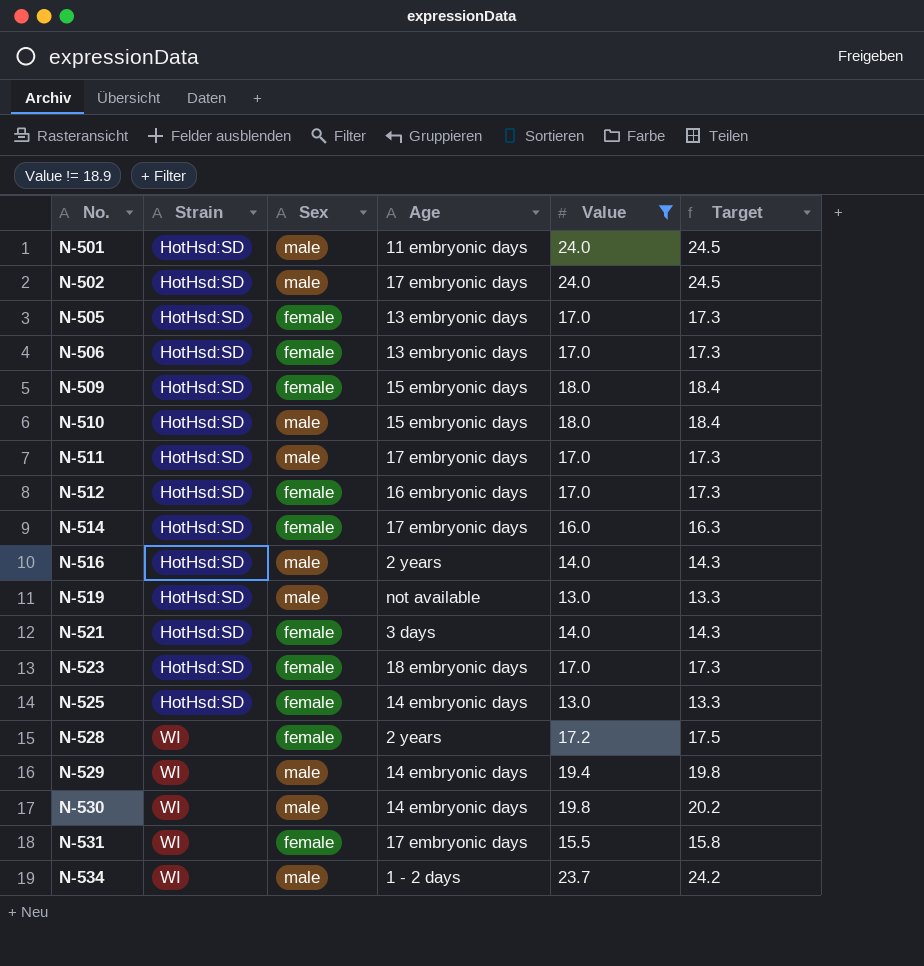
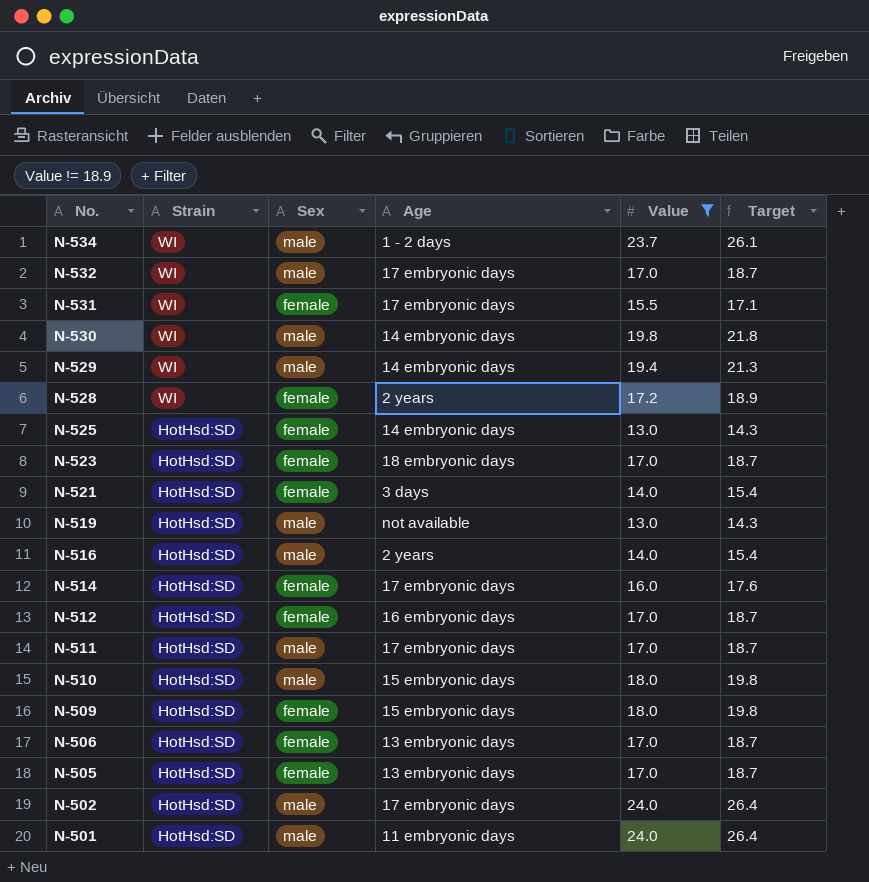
row order: No. ascending -> No. descending
column Target | formula: [Value] * 1.02 -> [Value] * 1.1
row N-532: none -> WI | male | 17 embryonic days | 17.0 | 18.7

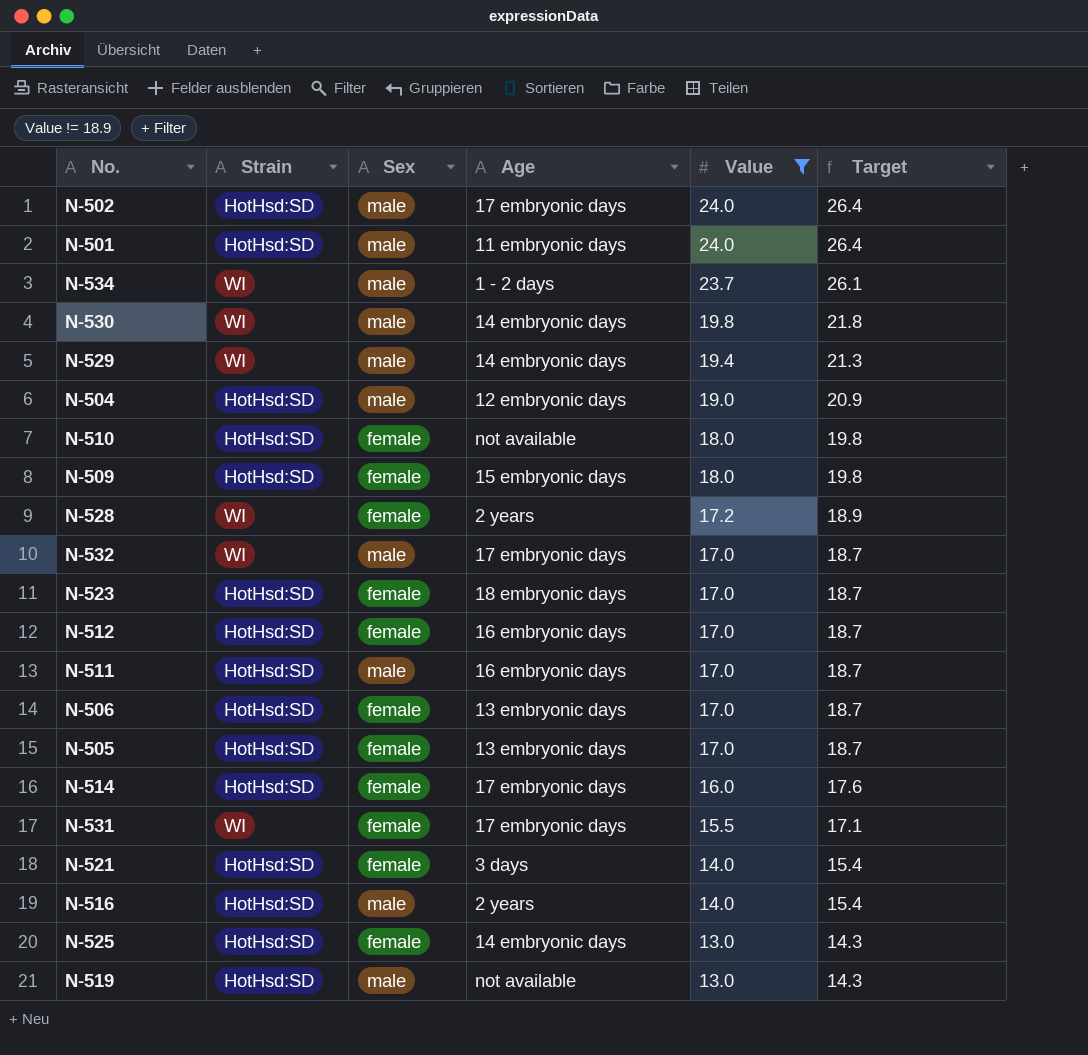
row order: No. descending -> Value descending
row N-504: none -> HotHsd:SD | male | 12 embryonic days | 19.0 | 20.9
N-510 | Sex: male -> female
N-510 | Age: 15 embryonic days -> not available
N-511 | Age: 17 embryonic days -> 16 embryonic days

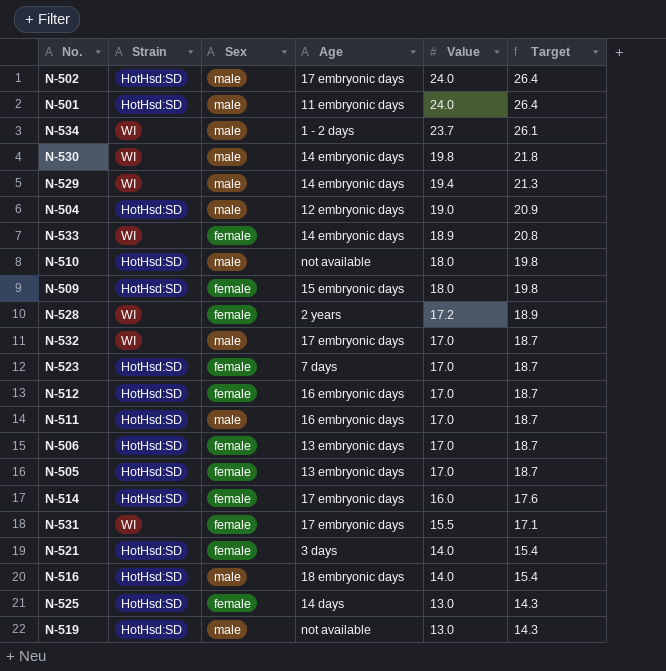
filter: Value != 18.9 -> none
N-510 | Sex: female -> male
N-523 | Age: 18 embryonic days -> 7 days
N-516 | Age: 2 years -> 18 embryonic days
N-525 | Age: 14 embryonic days -> 14 days

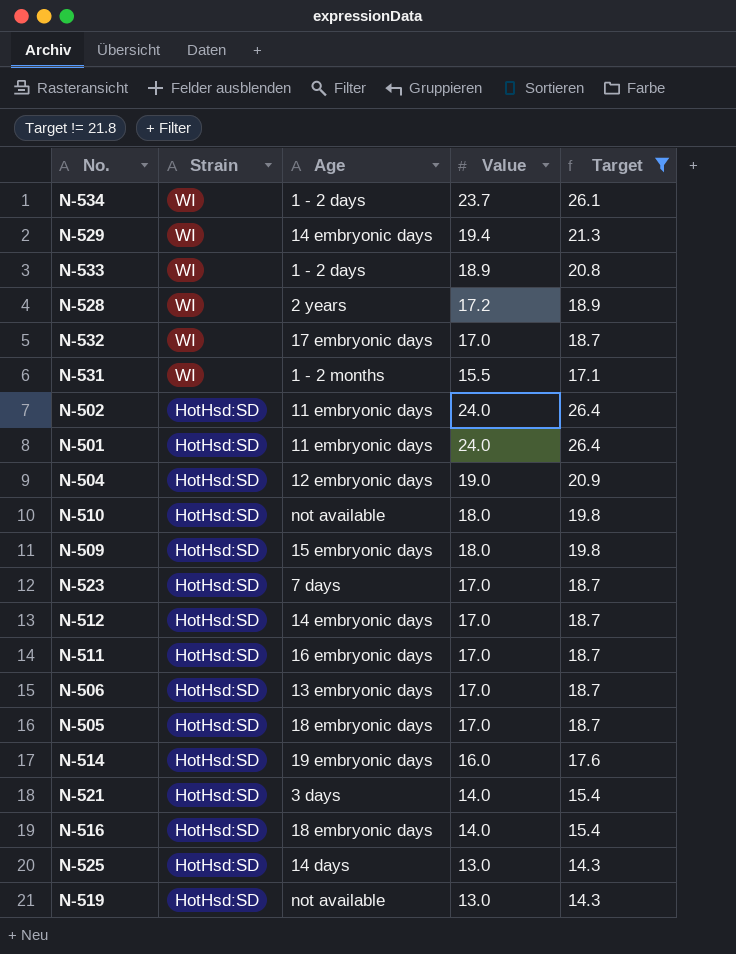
filter: none -> Target != 21.8
row order: Value descending -> Strain descending
column Sex | position: 3 -> none
N-533 | Age: 14 embryonic days -> 1 - 2 days
N-531 | Age: 17 embryonic days -> 1 - 2 months
N-502 | Age: 17 embryonic days -> 11 embryonic days
N-512 | Age: 16 embryonic days -> 14 embryonic days
N-505 | Age: 13 embryonic days -> 18 embryonic days
N-514 | Age: 17 embryonic days -> 19 embryonic days

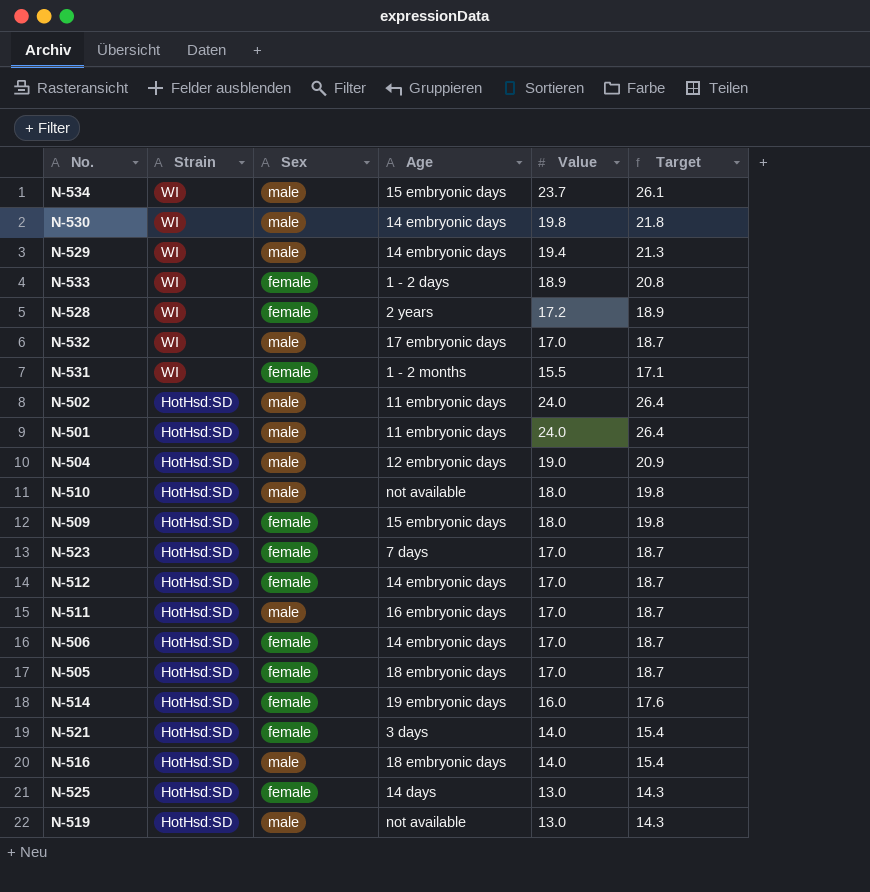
filter: Target != 21.8 -> none
column Sex | position: none -> 3
N-534 | Age: 1 - 2 days -> 15 embryonic days
N-506 | Age: 13 embryonic days -> 14 embryonic days

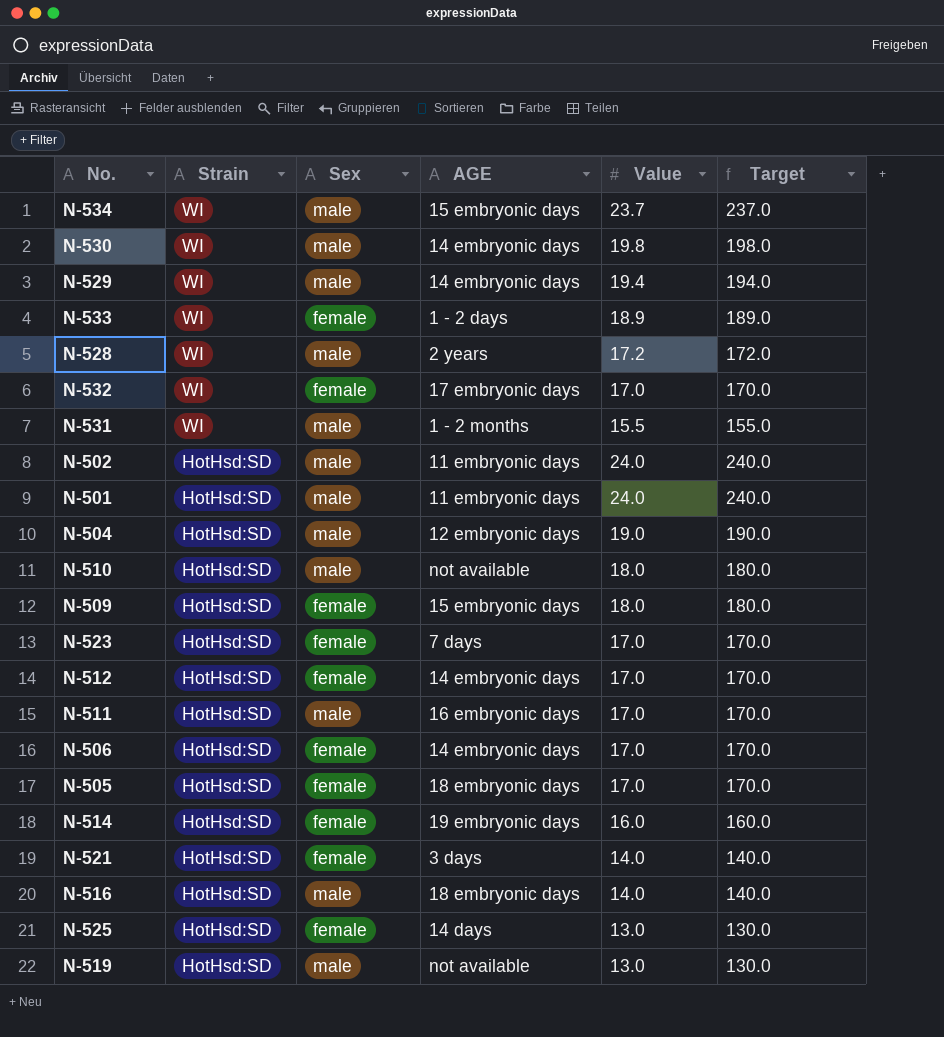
column name: Age -> AGE
column Target | formula: [Value] * 1.1 -> [Value] * 10
N-528 | Sex: female -> male
N-532 | Sex: male -> female
N-531 | Sex: female -> male

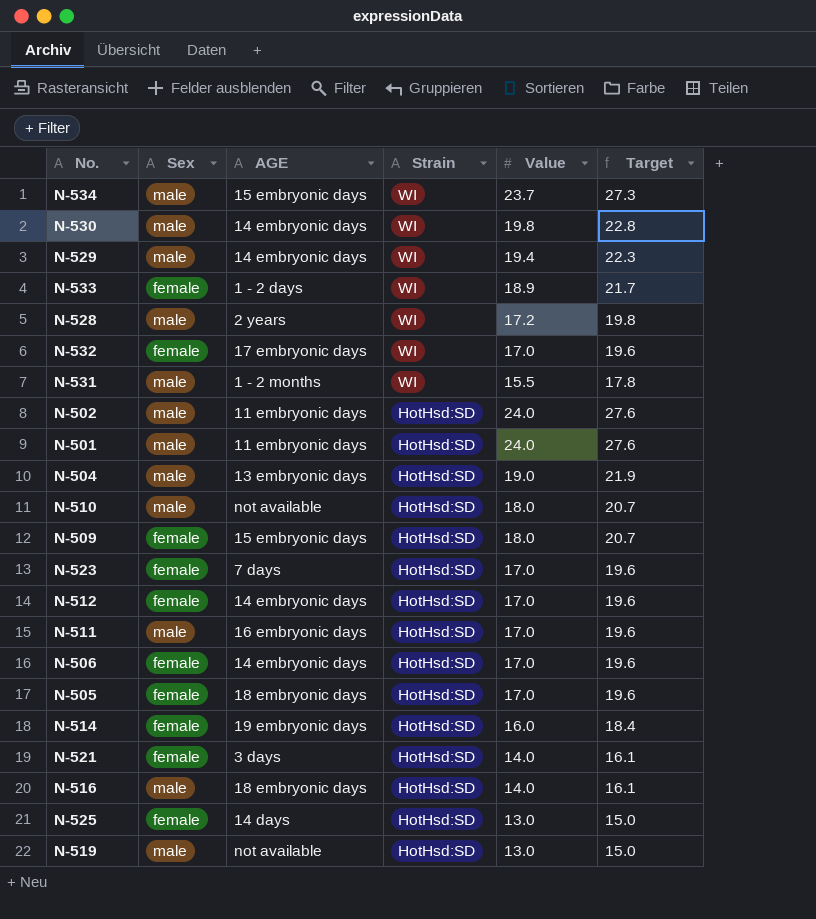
column Strain | position: 2 -> 4
column Target | formula: [Value] * 10 -> [Value] * 1.15
N-504 | AGE: 12 embryonic days -> 13 embryonic days

